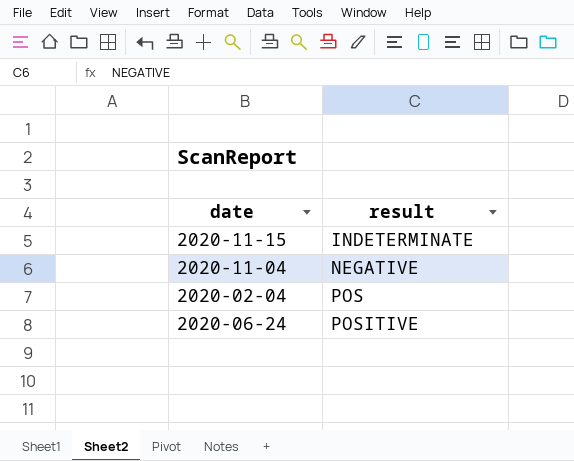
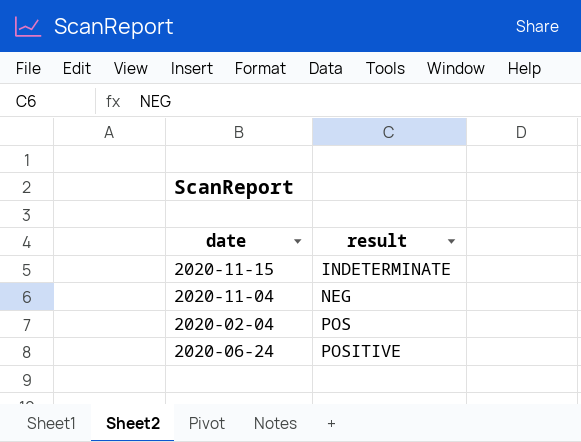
2020-11-04 | result: NEGATIVE -> NEG

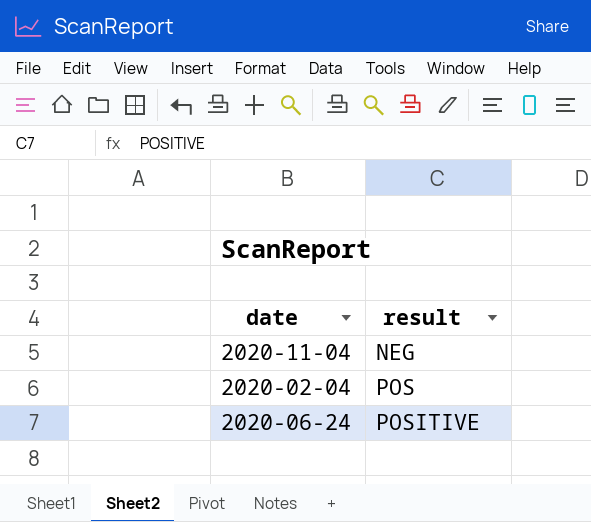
row 2020-11-15: INDETERMINATE -> none

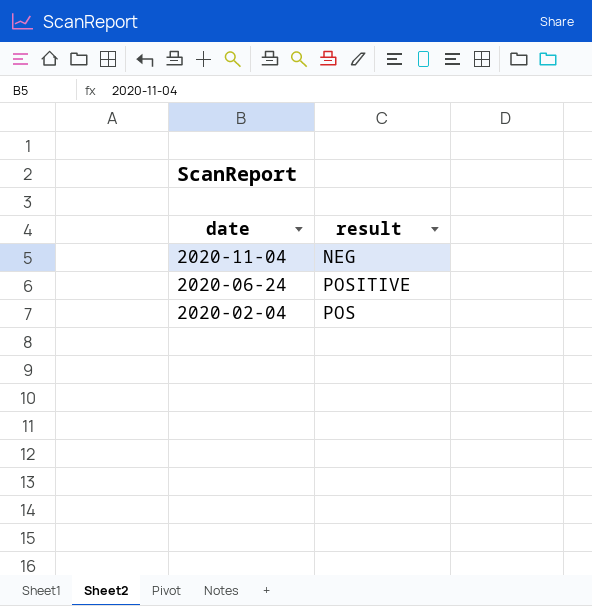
row order: result ascending -> date descending

